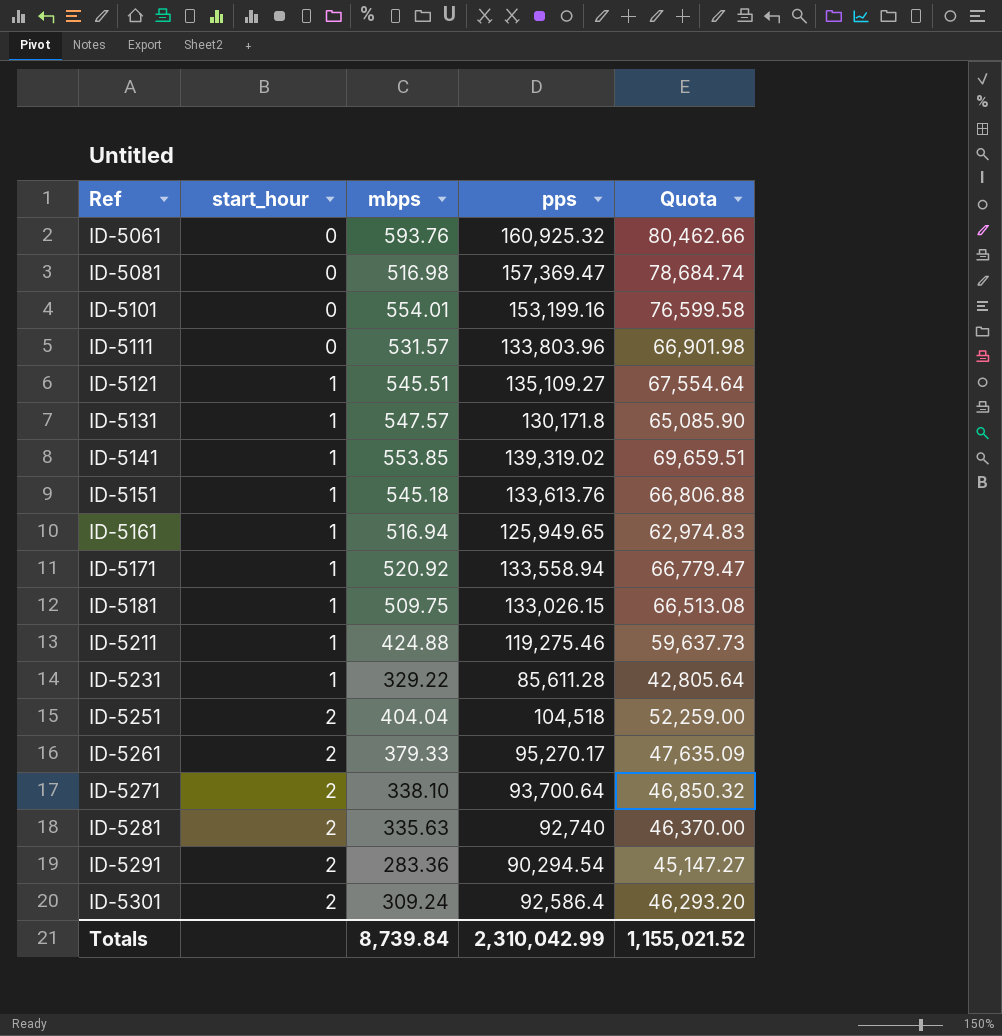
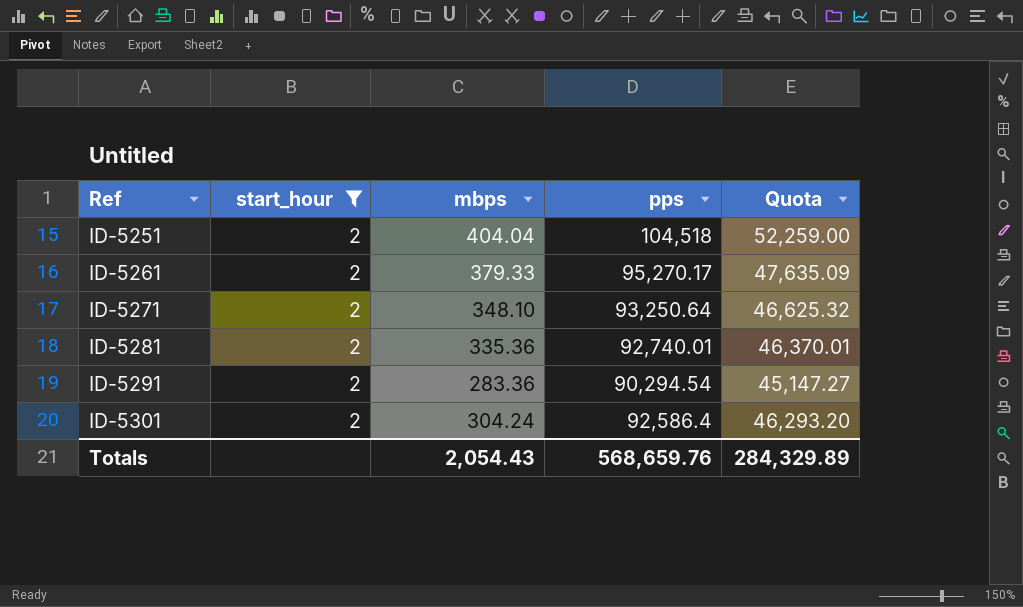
filter: none -> start_hour = 2
ID-5271 | mbps: 338.10 -> 348.10
ID-5271 | pps: 93,700.64 -> 93,250.64
ID-5271 | Quota: 46,850.32 -> 46,625.32
ID-5281 | mbps: 335.63 -> 335.36
ID-5281 | pps: 92,740 -> 92,740.01
ID-5281 | Quota: 46,370.00 -> 46,370.01
ID-5301 | mbps: 309.24 -> 304.24
Totals | mbps: 8,739.84 -> 2,054.43
Totals | pps: 2,310,042.99 -> 568,659.76
Totals | Quota: 1,155,021.52 -> 284,329.89

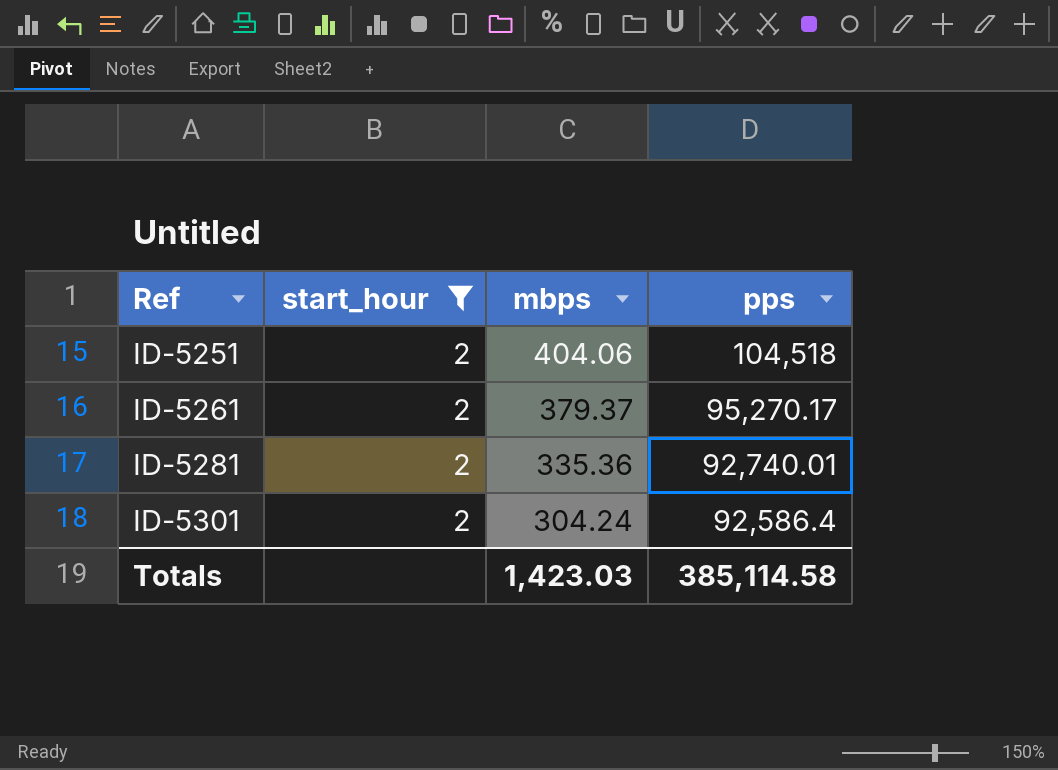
column Quota | formula: [pps] * 0.5 -> none
row ID-5271: 2 | 348.10 | 93,250.64 | 46,625.32 -> none
row ID-5291: 2 | 283.36 | 90,294.54 | 45,147.27 -> none
ID-5251 | mbps: 404.04 -> 404.06
ID-5261 | mbps: 379.33 -> 379.37
Totals | mbps: 2,054.43 -> 1,423.03
Totals | pps: 568,659.76 -> 385,114.58

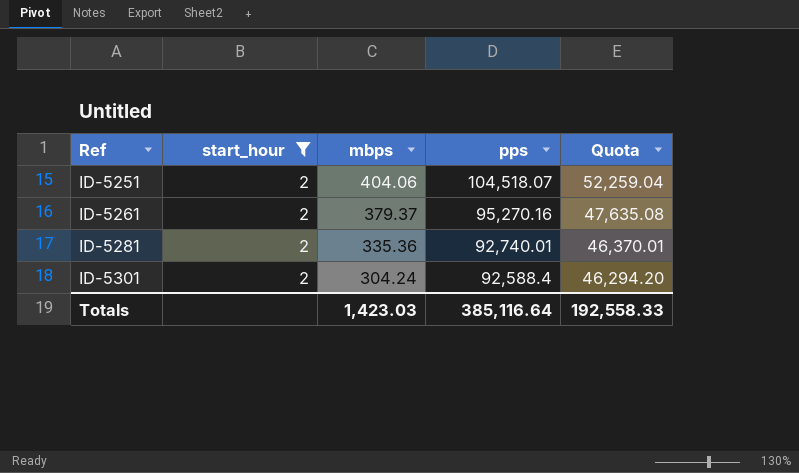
column Quota | formula: none -> [pps] * 0.5
ID-5251 | pps: 104,518 -> 104,518.07
ID-5261 | pps: 95,270.17 -> 95,270.16
ID-5301 | pps: 92,586.4 -> 92,588.4
Totals | pps: 385,114.58 -> 385,116.64

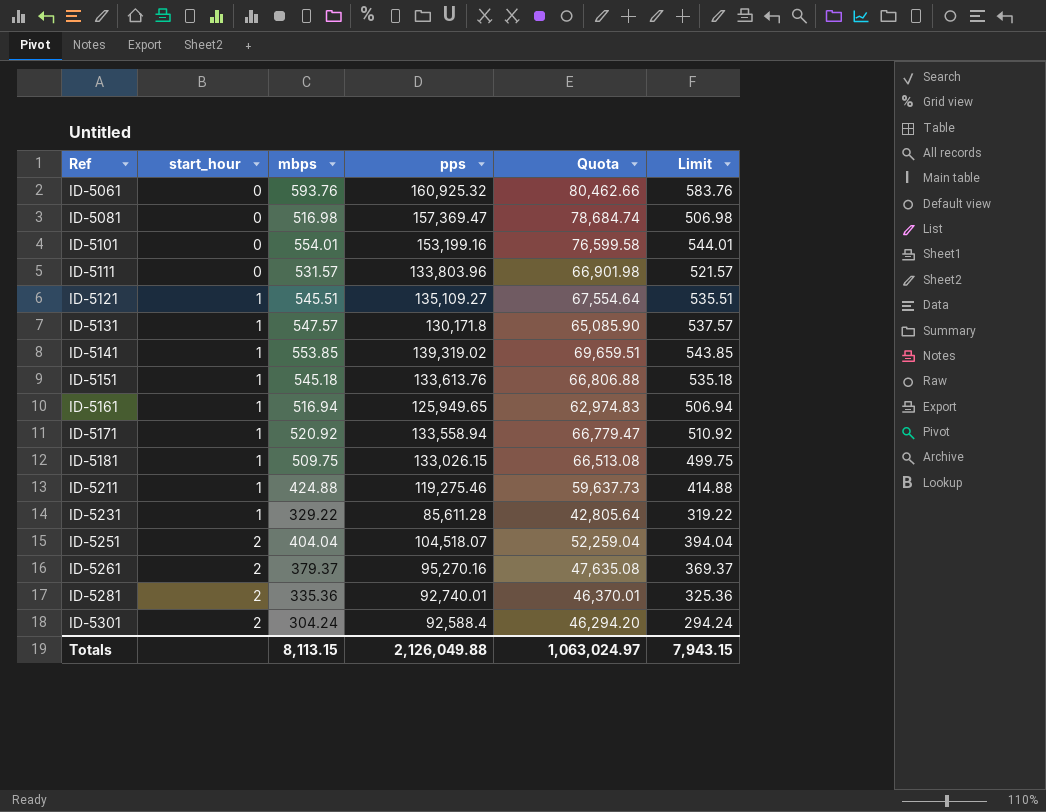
filter: start_hour = 2 -> none
column Limit | formula: none -> [mbps] - 10
ID-5251 | mbps: 404.06 -> 404.04
Totals | mbps: 1,423.03 -> 8,113.15
Totals | pps: 385,116.64 -> 2,126,049.88
Totals | Quota: 192,558.33 -> 1,063,024.97

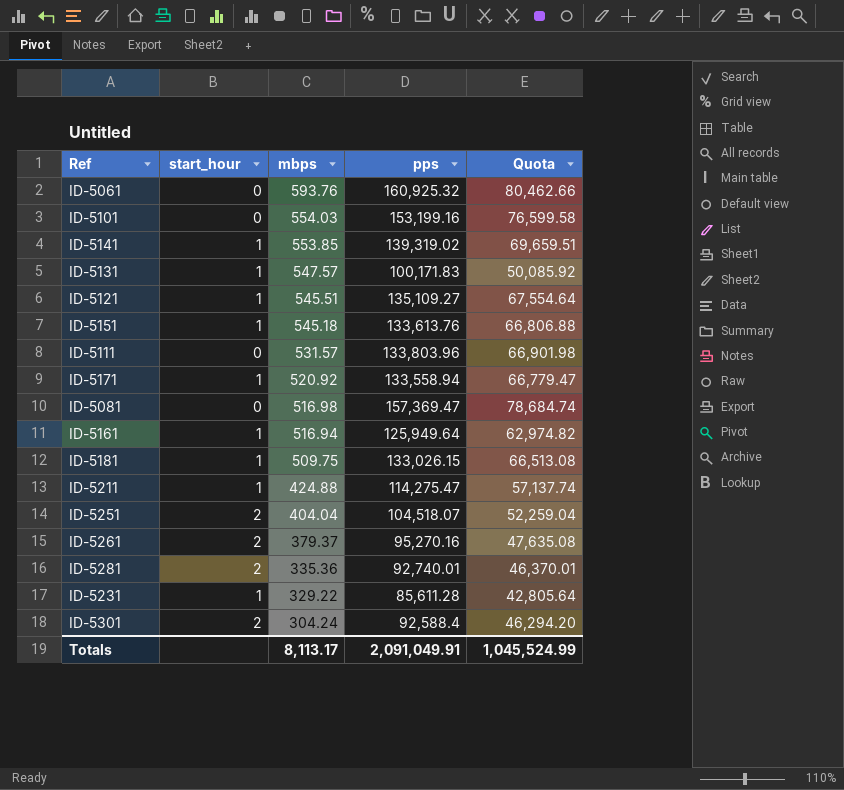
row order: Ref ascending -> mbps descending
column Limit | formula: [mbps] - 10 -> none
ID-5101 | mbps: 554.01 -> 554.03
ID-5131 | pps: 130,171.8 -> 100,171.83
ID-5131 | Quota: 65,085.90 -> 50,085.92
ID-5161 | pps: 125,949.65 -> 125,949.64
ID-5161 | Quota: 62,974.83 -> 62,974.82
ID-5211 | pps: 119,275.46 -> 114,275.47
ID-5211 | Quota: 59,637.73 -> 57,137.74
Totals | mbps: 8,113.15 -> 8,113.17
Totals | pps: 2,126,049.88 -> 2,091,049.91
Totals | Quota: 1,063,024.97 -> 1,045,524.99

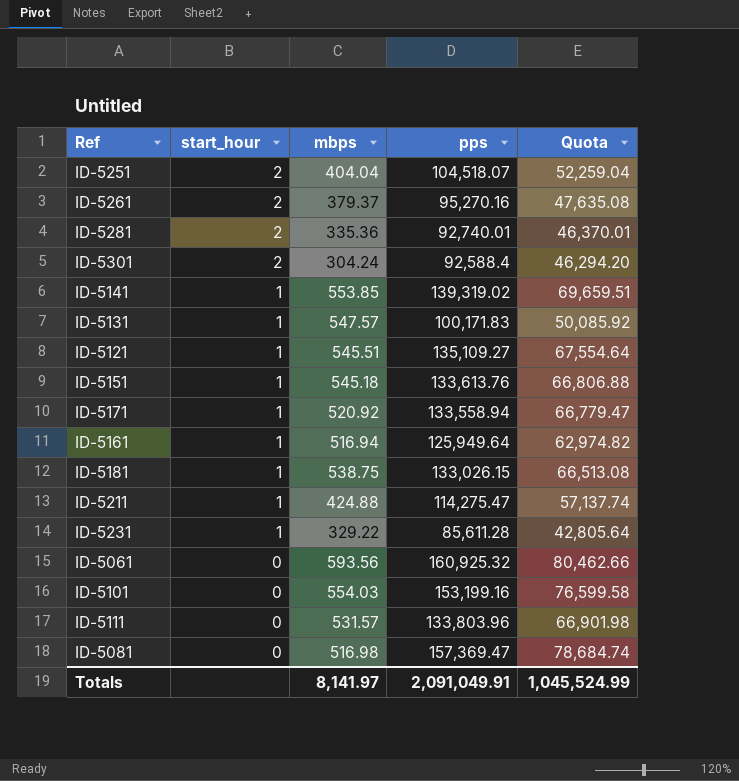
row order: mbps descending -> start_hour descending
ID-5181 | mbps: 509.75 -> 538.75
ID-5061 | mbps: 593.76 -> 593.56
Totals | mbps: 8,113.17 -> 8,141.97

